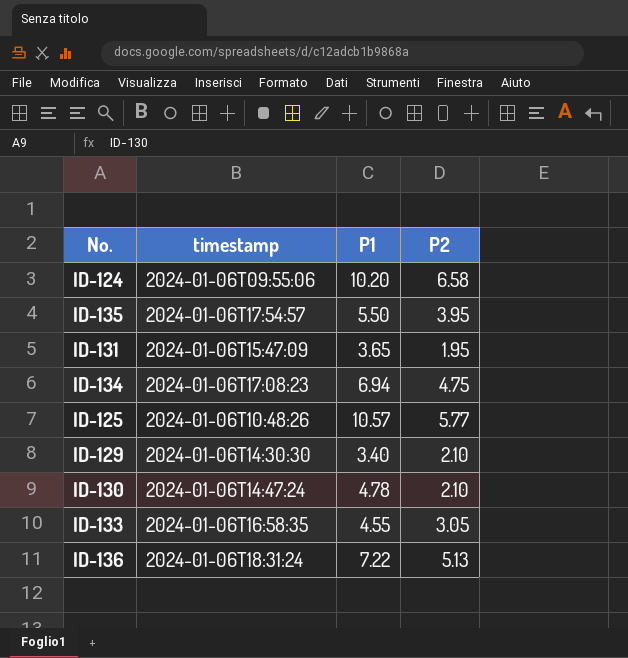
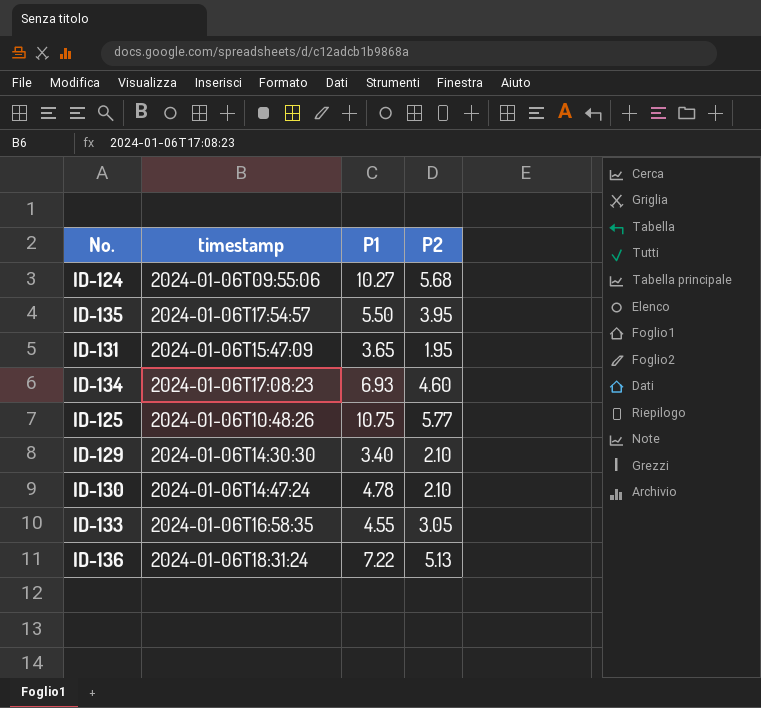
ID-124 | P1: 10.20 -> 10.27
ID-124 | P2: 6.58 -> 5.68
ID-134 | P1: 6.94 -> 6.93
ID-134 | P2: 4.75 -> 4.60
ID-125 | P1: 10.57 -> 10.75

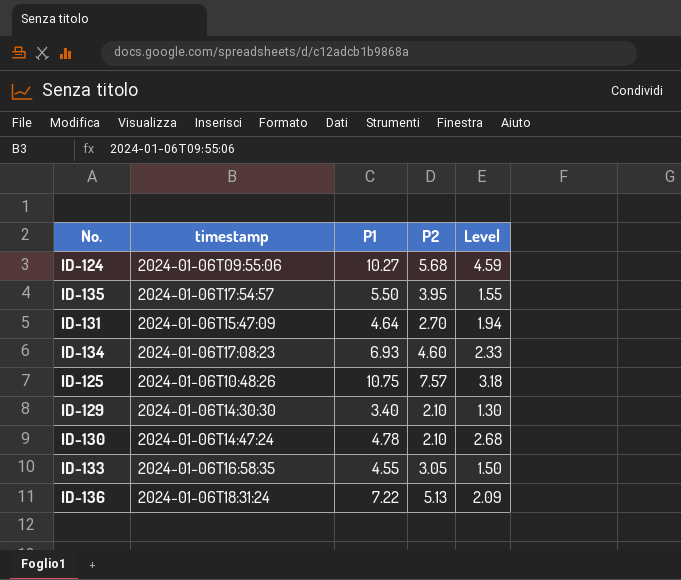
column Level | formula: none -> [P1] - [P2]
ID-131 | P1: 3.65 -> 4.64
ID-131 | P2: 1.95 -> 2.70
ID-125 | P2: 5.77 -> 7.57

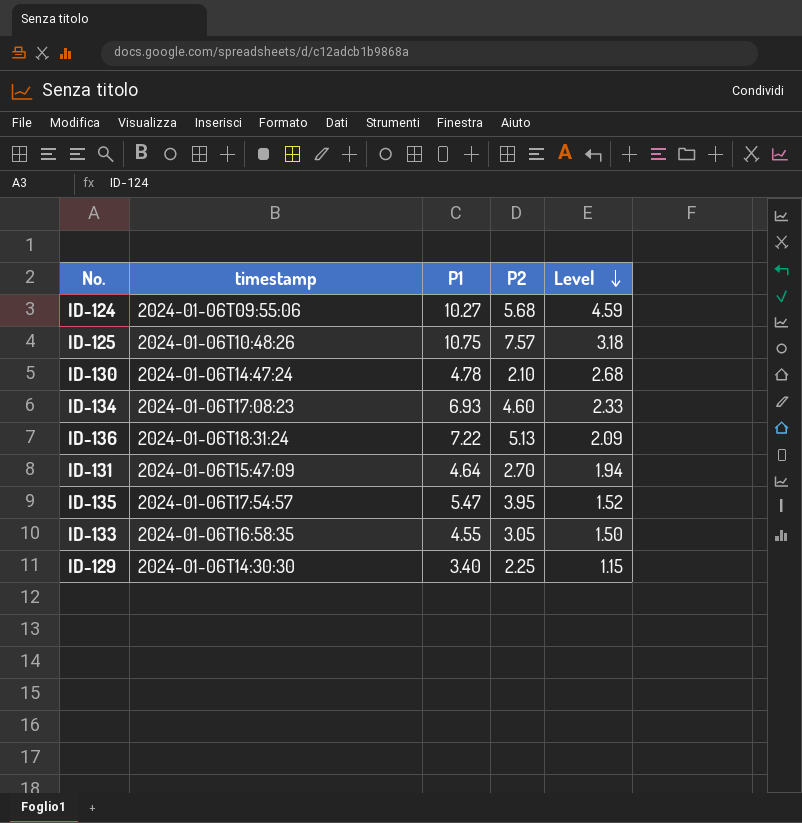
row order: none -> Level descending
ID-135 | P1: 5.50 -> 5.47
ID-135 | Level: 1.55 -> 1.52
ID-129 | P2: 2.10 -> 2.25
ID-129 | Level: 1.30 -> 1.15

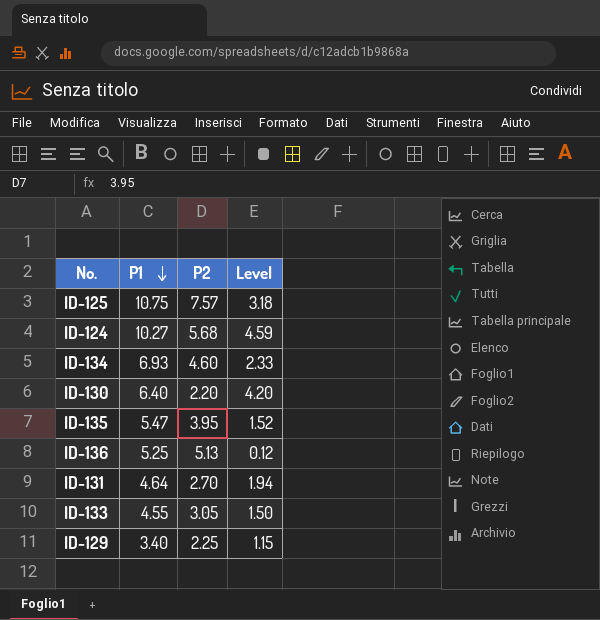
row order: Level descending -> P1 descending
column timestamp | position: 2 -> none
ID-130 | P1: 4.78 -> 6.40
ID-130 | P2: 2.10 -> 2.20
ID-130 | Level: 2.68 -> 4.20
ID-136 | P1: 7.22 -> 5.25
ID-136 | Level: 2.09 -> 0.12

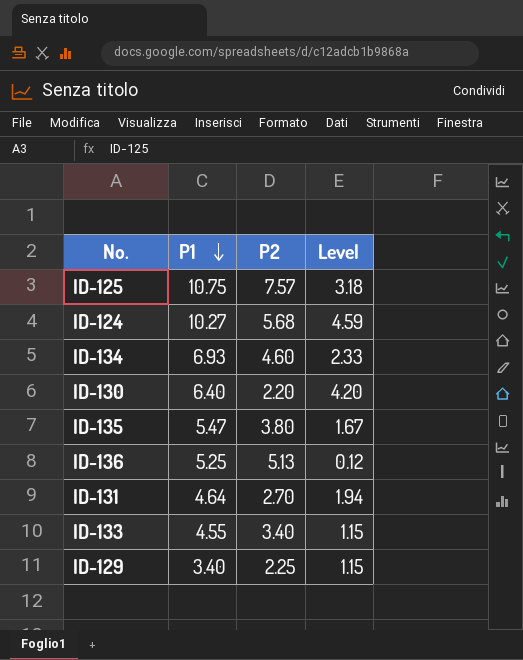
ID-135 | P2: 3.95 -> 3.80
ID-135 | Level: 1.52 -> 1.67
ID-133 | P2: 3.05 -> 3.40
ID-133 | Level: 1.50 -> 1.15

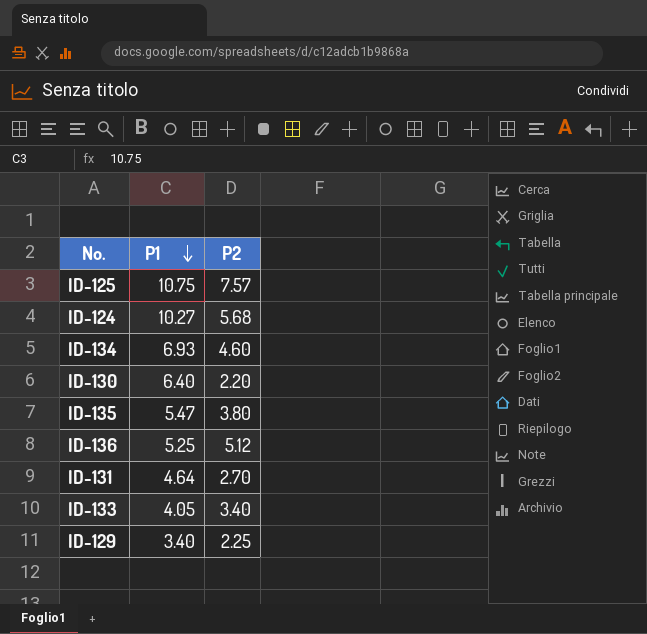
column Level | formula: [P1] - [P2] -> none
ID-136 | P2: 5.13 -> 5.12
ID-133 | P1: 4.55 -> 4.05

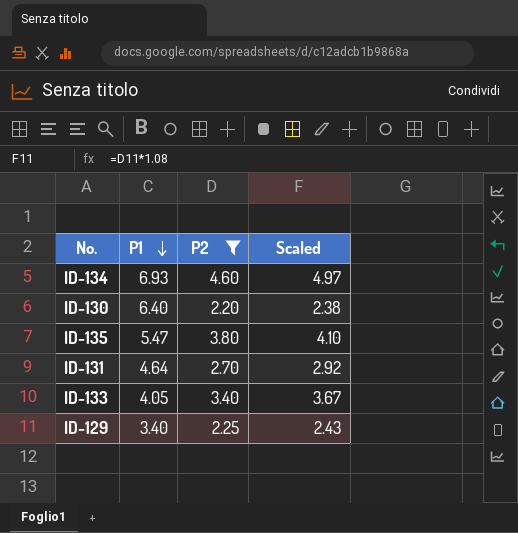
filter: none -> P2 <= 4.60
column Scaled | formula: none -> [P2] * 1.08

